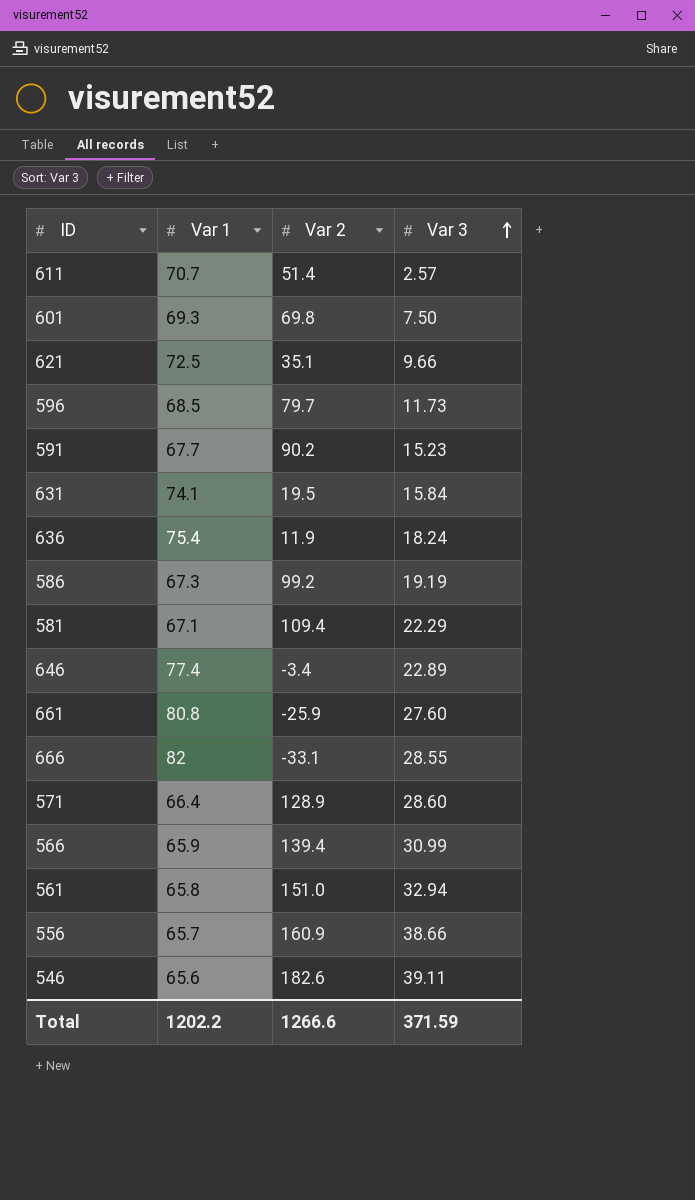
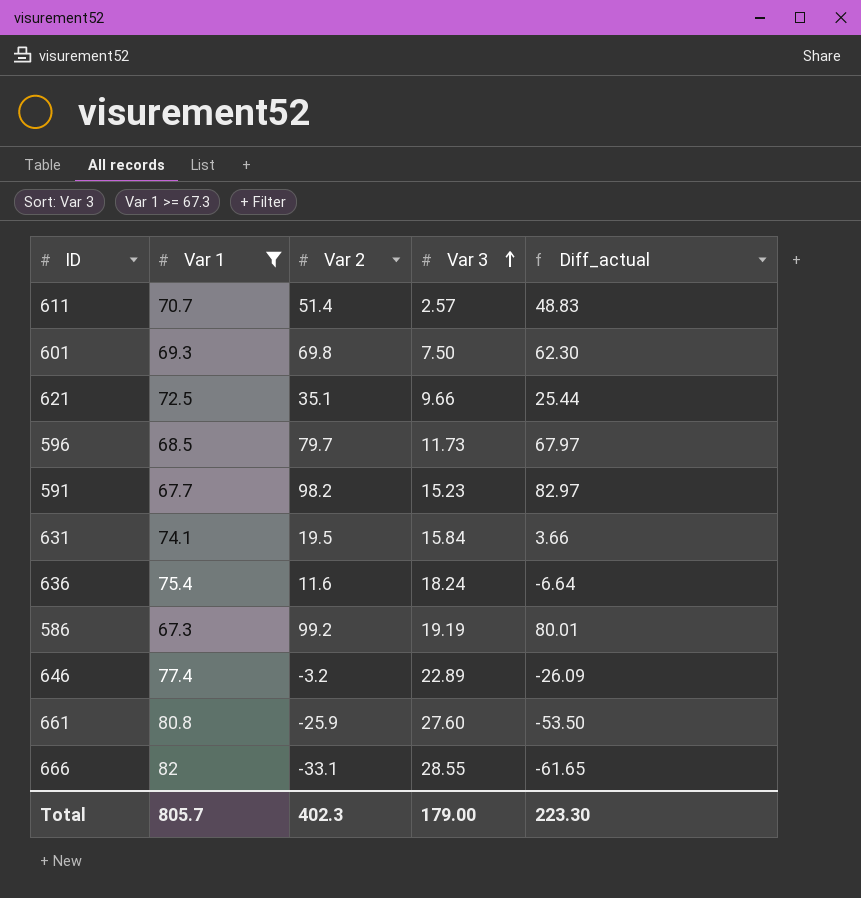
filter: none -> Var 1 >= 67.3
column Diff_actual | formula: none -> [Var 2] - [Var 3]
591 | Var 2: 90.2 -> 98.2
636 | Var 2: 11.9 -> 11.6
646 | Var 2: -3.4 -> -3.2
Total | Var 1: 1202.2 -> 805.7
Total | Var 2: 1266.6 -> 402.3
Total | Var 3: 371.59 -> 179.00

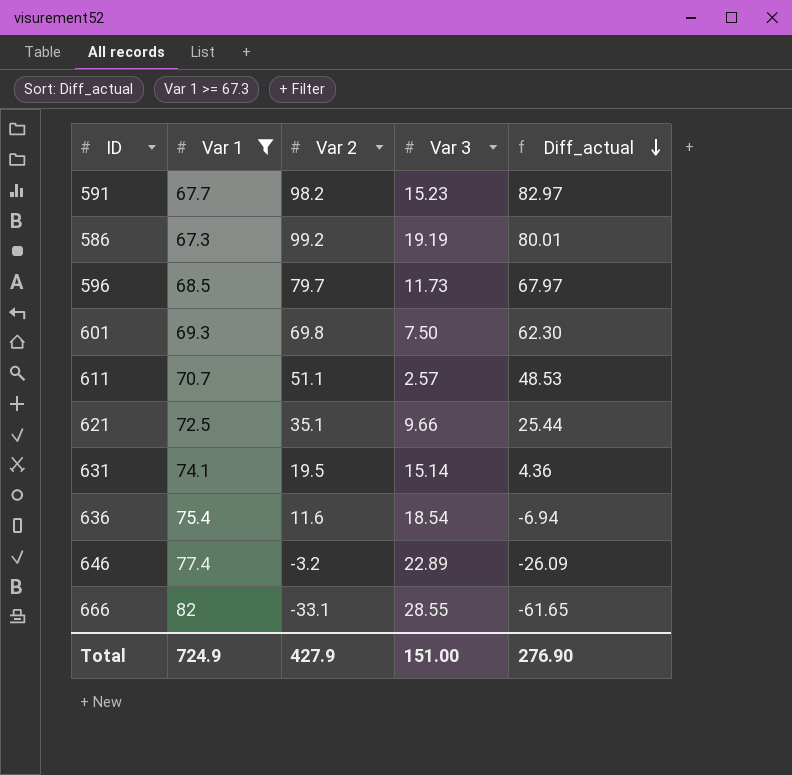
row order: Var 3 ascending -> Diff_actual descending
row 661: 80.8 | -25.9 | 27.60 | -53.50 -> none
611 | Var 2: 51.4 -> 51.1
611 | Diff_actual: 48.83 -> 48.53
631 | Var 3: 15.84 -> 15.14
631 | Diff_actual: 3.66 -> 4.36
636 | Var 3: 18.24 -> 18.54
636 | Diff_actual: -6.64 -> -6.94
Total | Var 1: 805.7 -> 724.9
Total | Var 2: 402.3 -> 427.9
Total | Var 3: 179.00 -> 151.00
Total | Diff_actual: 223.30 -> 276.90

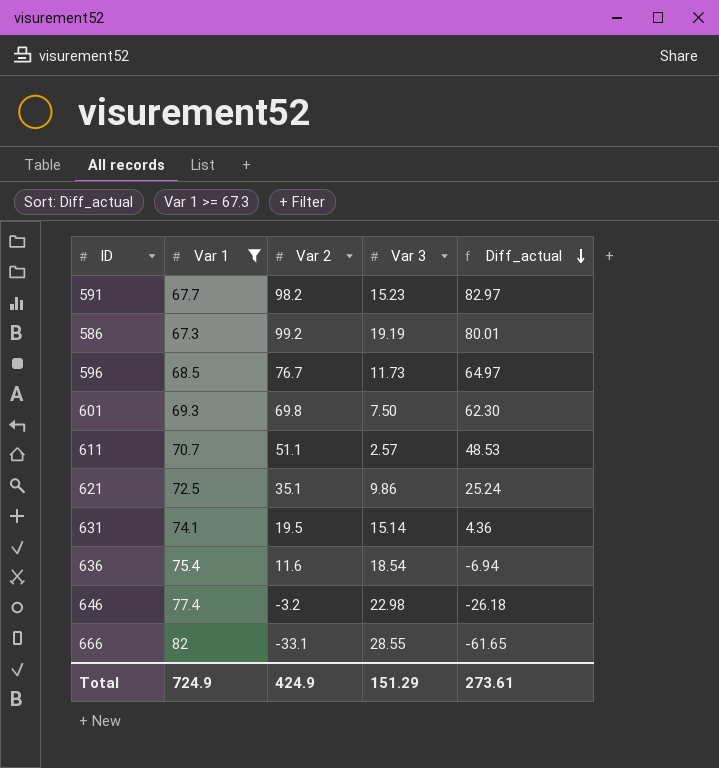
596 | Var 2: 79.7 -> 76.7
596 | Diff_actual: 67.97 -> 64.97
621 | Var 3: 9.66 -> 9.86
621 | Diff_actual: 25.44 -> 25.24
646 | Var 3: 22.89 -> 22.98
646 | Diff_actual: -26.09 -> -26.18
Total | Var 2: 427.9 -> 424.9
Total | Var 3: 151.00 -> 151.29
Total | Diff_actual: 276.90 -> 273.61

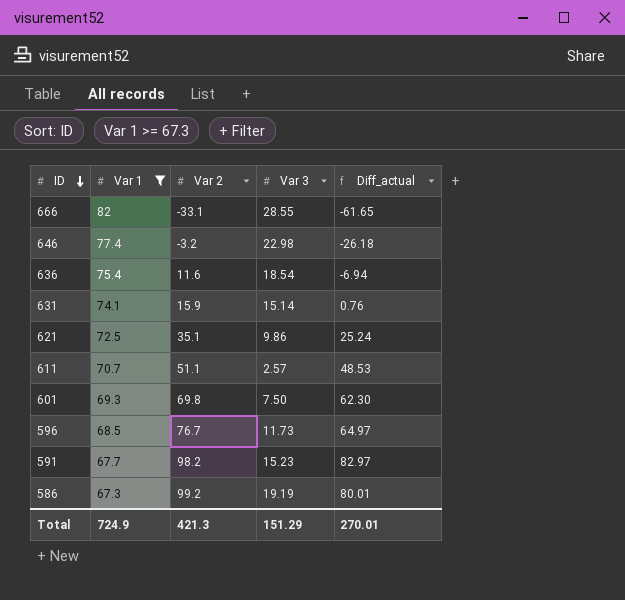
row order: Diff_actual descending -> ID descending
631 | Var 2: 19.5 -> 15.9
631 | Diff_actual: 4.36 -> 0.76
Total | Var 2: 424.9 -> 421.3
Total | Diff_actual: 273.61 -> 270.01

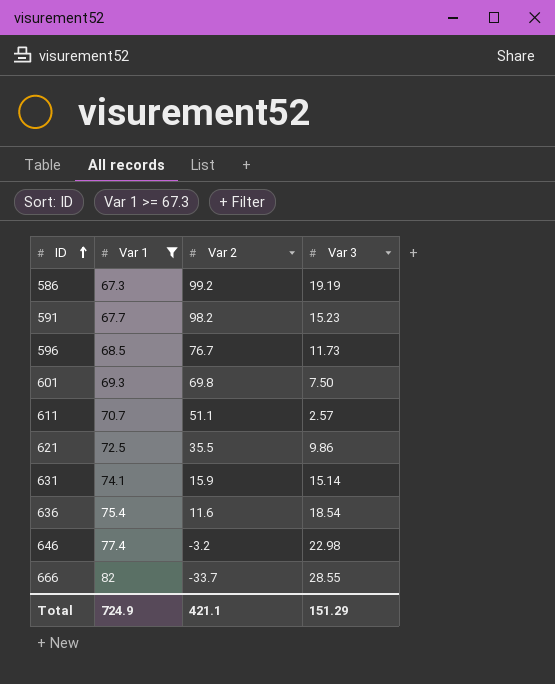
row order: ID descending -> ID ascending
column Diff_actual | formula: [Var 2] - [Var 3] -> none
621 | Var 2: 35.1 -> 35.5
666 | Var 2: -33.1 -> -33.7
Total | Var 2: 421.3 -> 421.1

